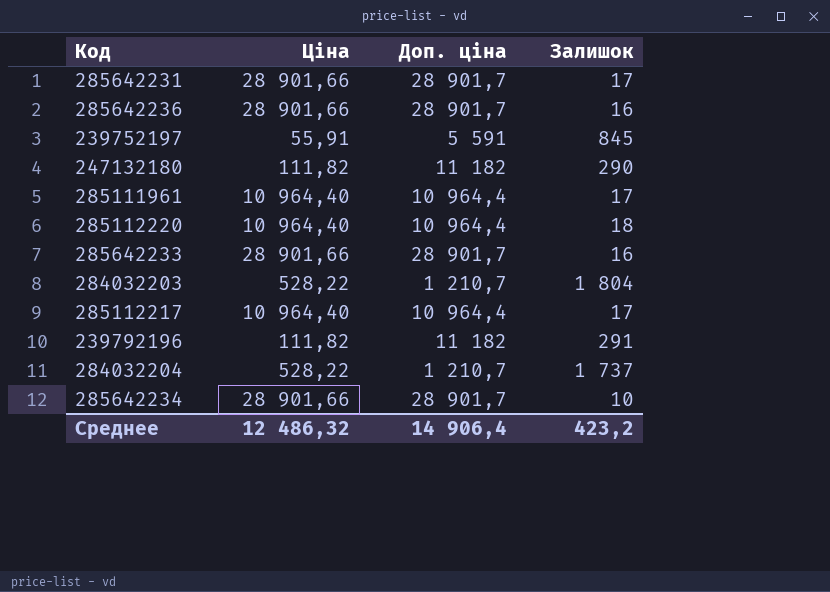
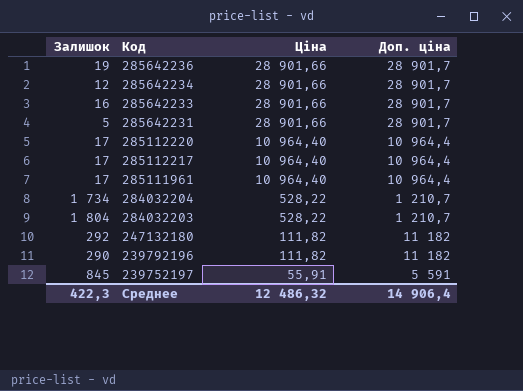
row order: none -> Код descending
column Залишок | position: 4 -> 1
285642236 | Залишок: 16 -> 19
285642234 | Залишок: 10 -> 12
285642231 | Залишок: 17 -> 5
285112220 | Залишок: 18 -> 17
284032204 | Залишок: 1 737 -> 1 734
247132180 | Залишок: 290 -> 292
239792196 | Залишок: 291 -> 290
Среднее | Залишок: 423,2 -> 422,3

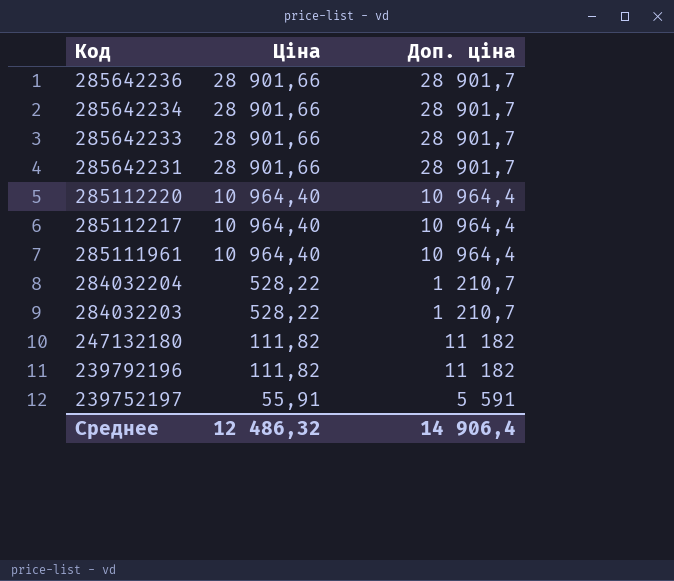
column Залишок | position: 1 -> none

